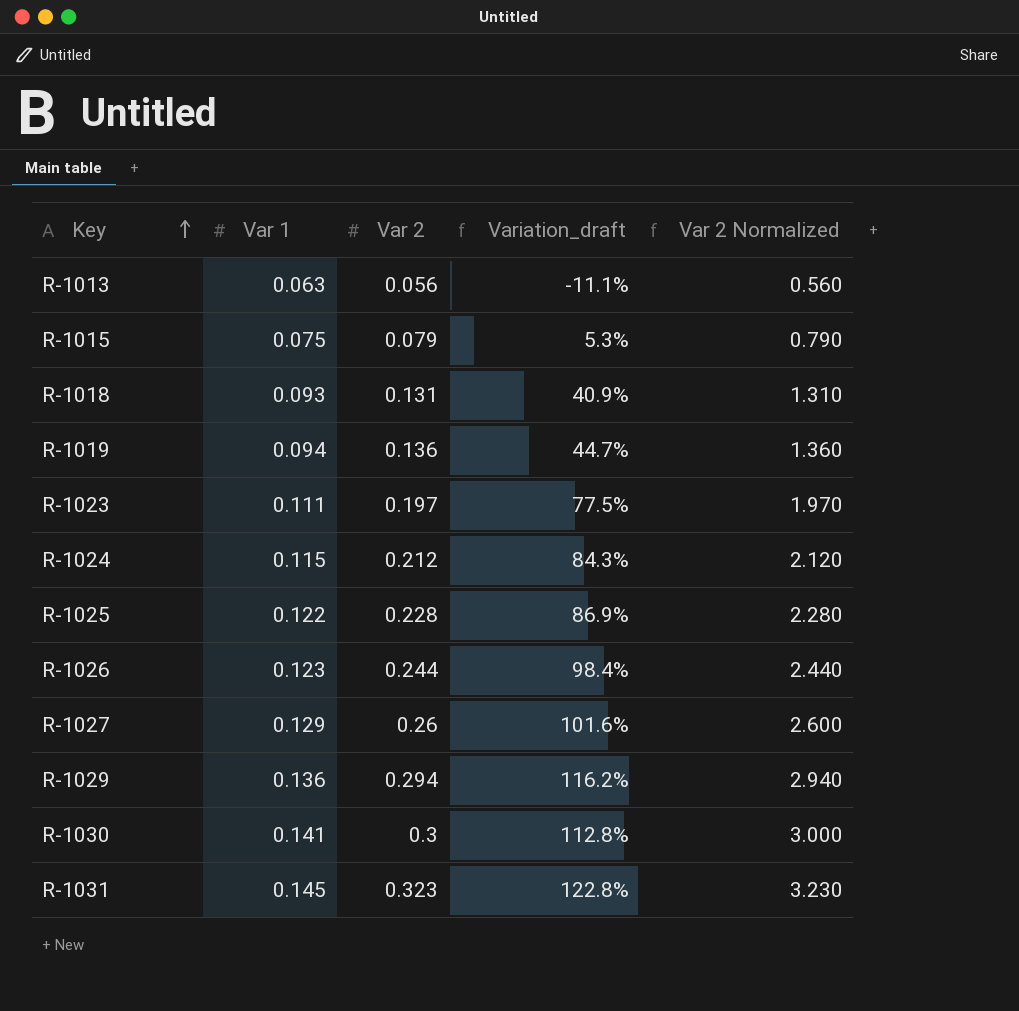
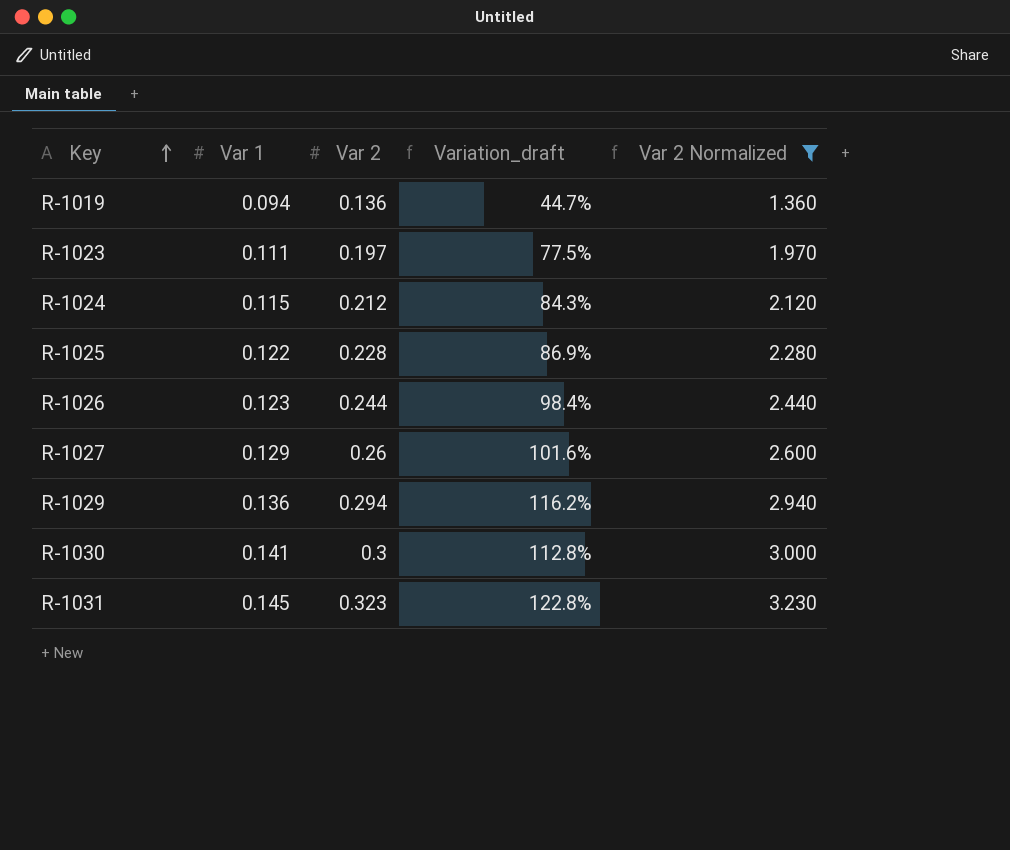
filter: none -> Var 2 Normalized >= 1.360

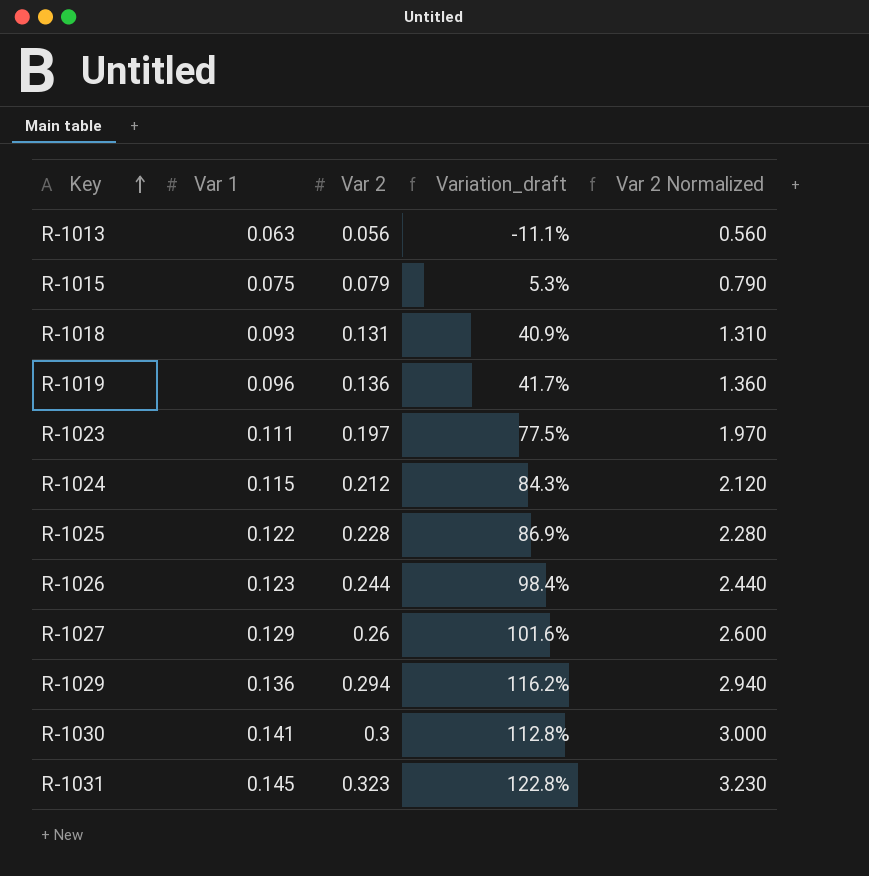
filter: Var 2 Normalized >= 1.360 -> none
R-1019 | Var 1: 0.094 -> 0.096
R-1019 | Variation_draft: 44.7% -> 41.7%

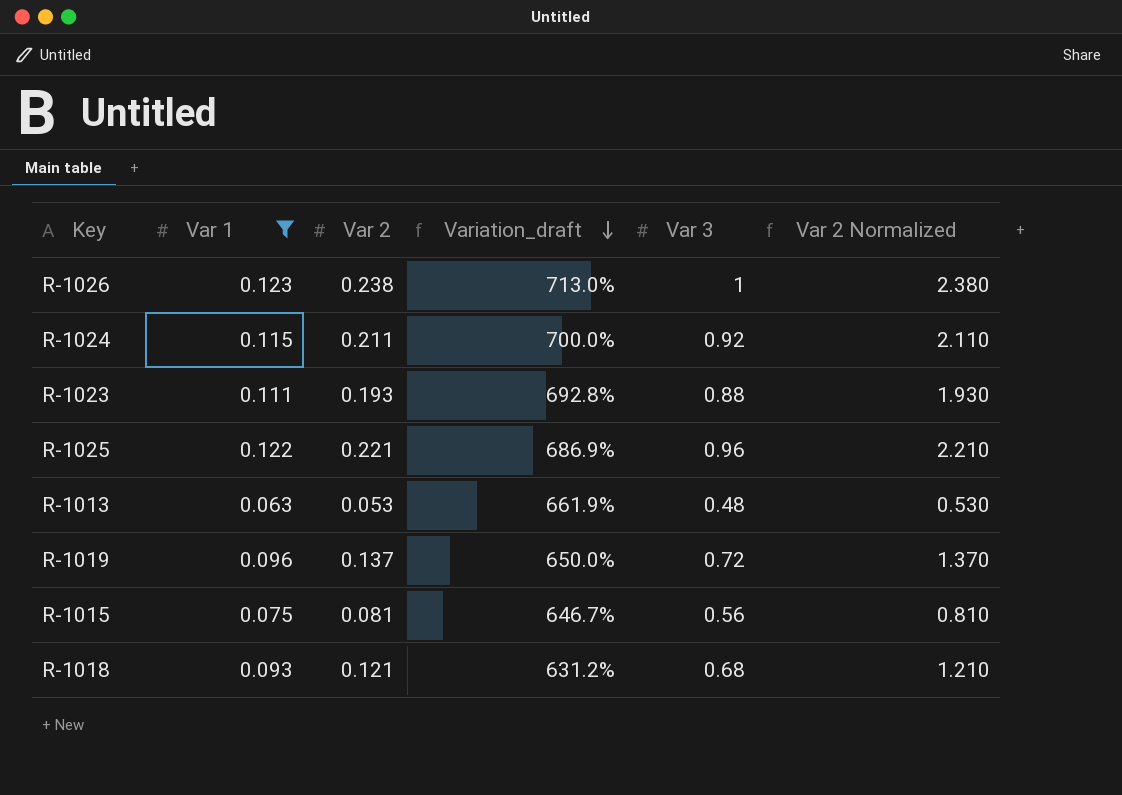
filter: none -> Var 1 <= 0.123
row order: Key ascending -> Variation_draft descending
column Variation_draft | formula: ([Var 2] - [Var 1]) / [Var 1] -> ([Var 3] - [Var 1]) / [Var 1]
column Var 3 | position: none -> 5
R-1026 | Var 2: 0.244 -> 0.238
R-1026 | Var 2 Normalized: 2.440 -> 2.380
R-1024 | Var 2: 0.212 -> 0.211
R-1024 | Var 2 Normalized: 2.120 -> 2.110
R-1023 | Var 2: 0.197 -> 0.193
R-1023 | Var 2 Normalized: 1.970 -> 1.930
R-1025 | Var 2: 0.228 -> 0.221
R-1025 | Var 2 Normalized: 2.280 -> 2.210
R-1013 | Var 2: 0.056 -> 0.053
R-1013 | Var 2 Normalized: 0.560 -> 0.530
R-1019 | Var 2: 0.136 -> 0.137
R-1019 | Var 2 Normalized: 1.360 -> 1.370
R-1015 | Var 2: 0.079 -> 0.081
R-1015 | Var 2 Normalized: 0.790 -> 0.810
R-1018 | Var 2: 0.131 -> 0.121
R-1018 | Var 2 Normalized: 1.310 -> 1.210

